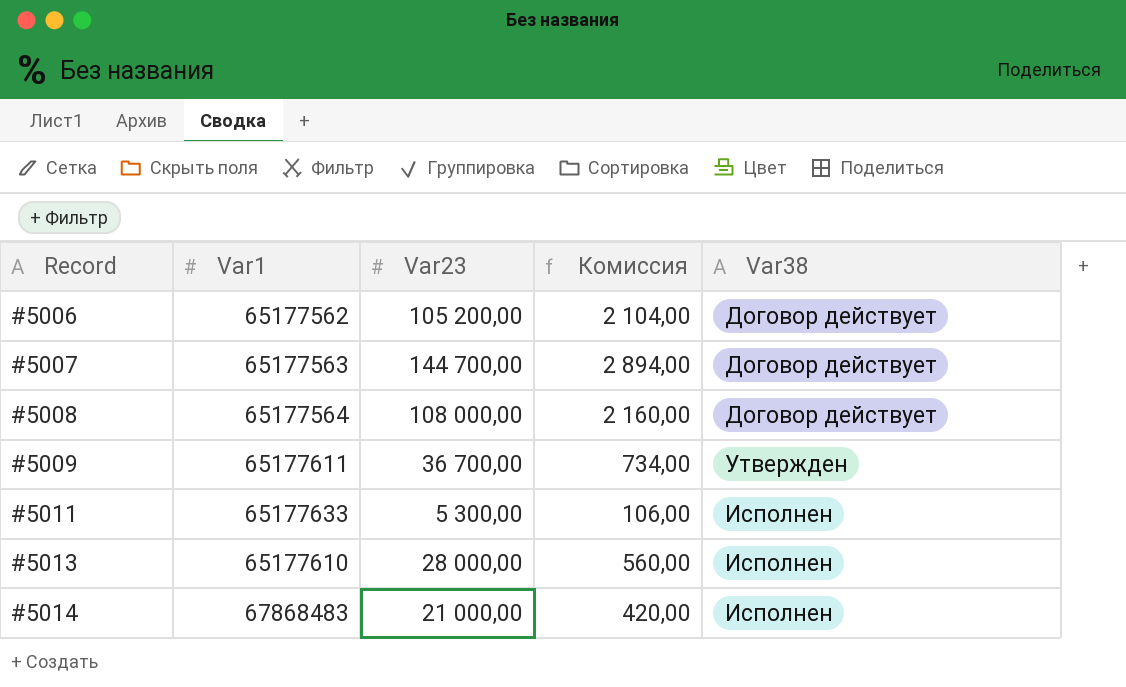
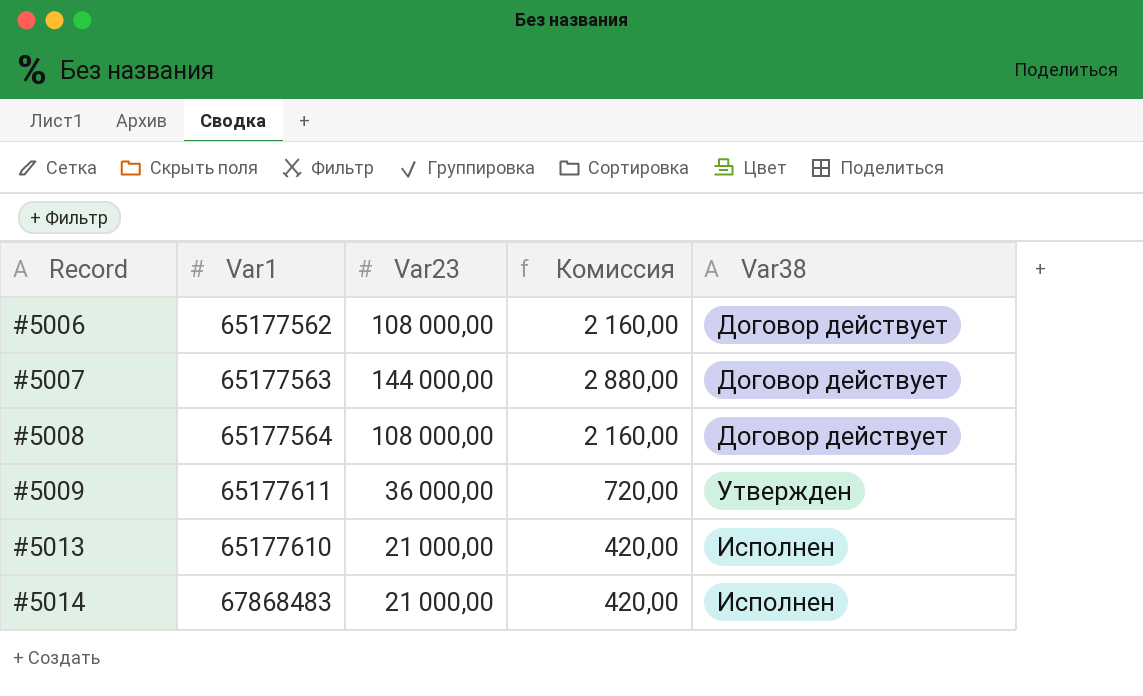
row #5011: 65177633 | 5 300,00 | 106,00 | Исполнен -> none
#5006 | Var23: 105 200,00 -> 108 000,00
#5006 | Комиссия: 2 104,00 -> 2 160,00
#5007 | Var23: 144 700,00 -> 144 000,00
#5007 | Комиссия: 2 894,00 -> 2 880,00
#5009 | Var23: 36 700,00 -> 36 000,00
#5009 | Комиссия: 734,00 -> 720,00
#5013 | Var23: 28 000,00 -> 21 000,00
#5013 | Комиссия: 560,00 -> 420,00

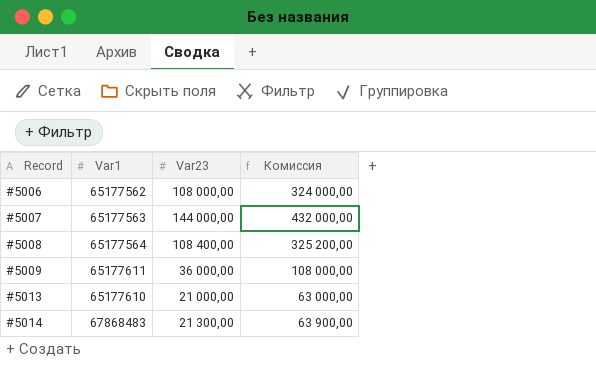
column Var38 | position: 5 -> none
column Комиссия | formula: [Var23] * 0,02 -> [Var23] * 3
#5008 | Var23: 108 000,00 -> 108 400,00
#5014 | Var23: 21 000,00 -> 21 300,00

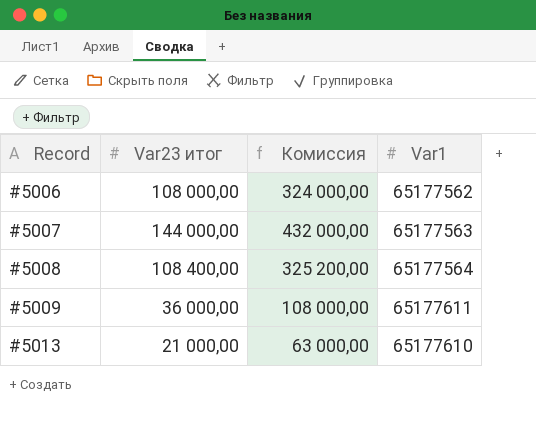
column name: Var23 -> Var23 итог
column Var1 | position: 2 -> 4
row #5014: 67868483 | 21 300,00 | 63 900,00 -> none

